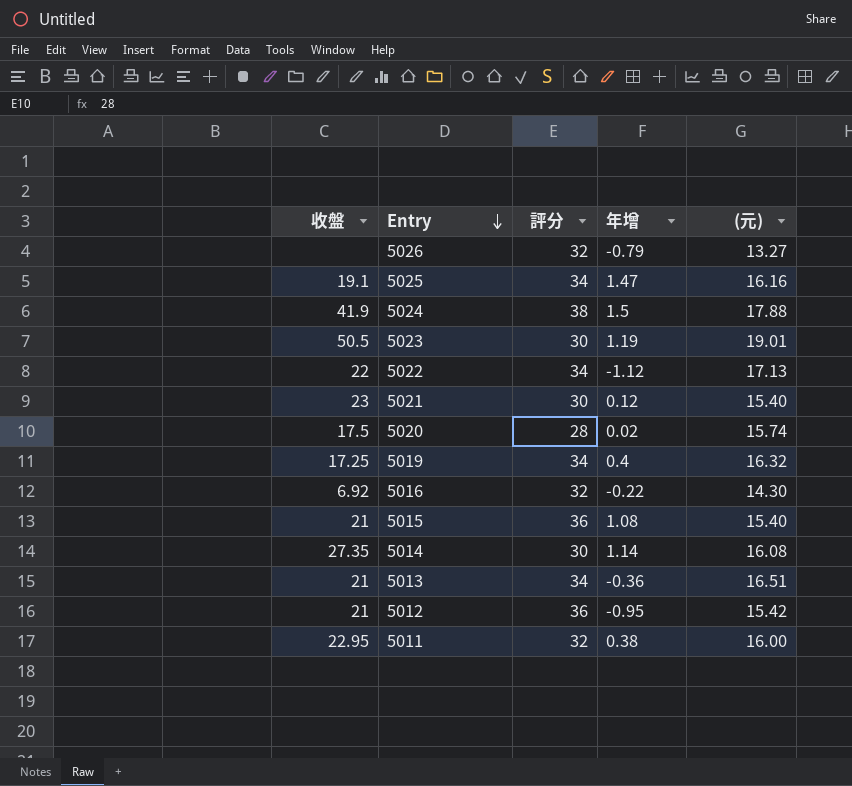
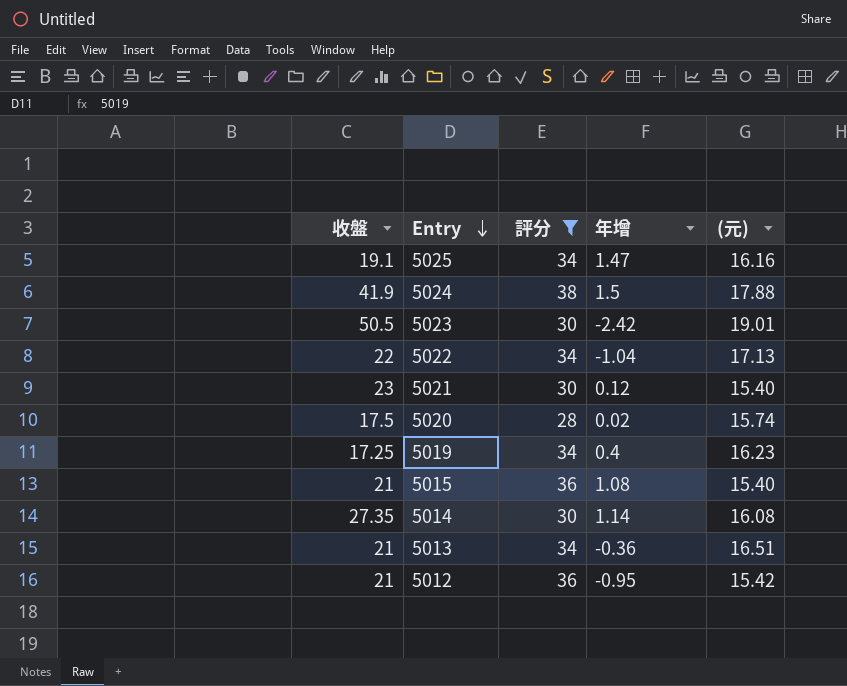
filter: none -> 評分 != 32
5023 | 年增: 1.19 -> -2.42
5022 | 年增: -1.12 -> -1.04
5019 | (元): 16.32 -> 16.23

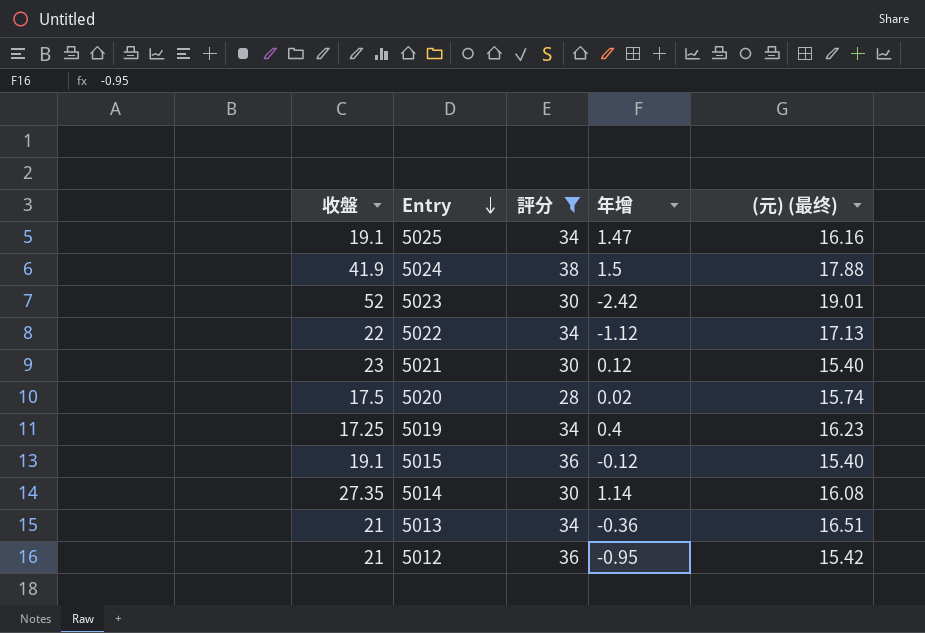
column name: (元) -> (元) (最终)
5023 | 收盤: 50.5 -> 52
5022 | 年增: -1.04 -> -1.12
5015 | 收盤: 21 -> 19.1
5015 | 年增: 1.08 -> -0.12

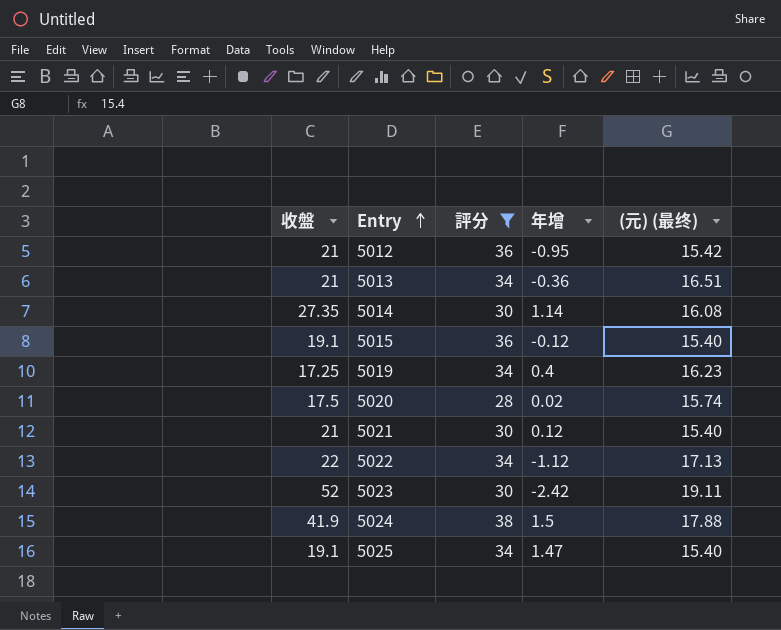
row order: Entry descending -> Entry ascending
5021 | 收盤: 23 -> 21
5023 | (元) (最终): 19.01 -> 19.11
5025 | (元) (最终): 16.16 -> 15.40

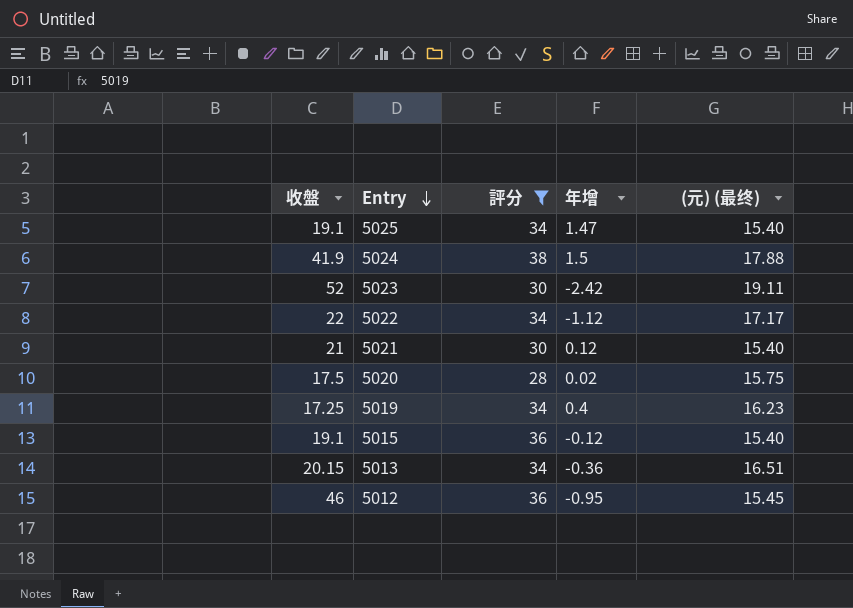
row order: Entry ascending -> Entry descending
row 5014: 27.35 | 30 | 1.14 | 16.08 -> none
5022 | (元) (最终): 17.13 -> 17.17
5020 | (元) (最终): 15.74 -> 15.75
5013 | 收盤: 21 -> 20.15
5012 | 收盤: 21 -> 46
5012 | (元) (最终): 15.42 -> 15.45

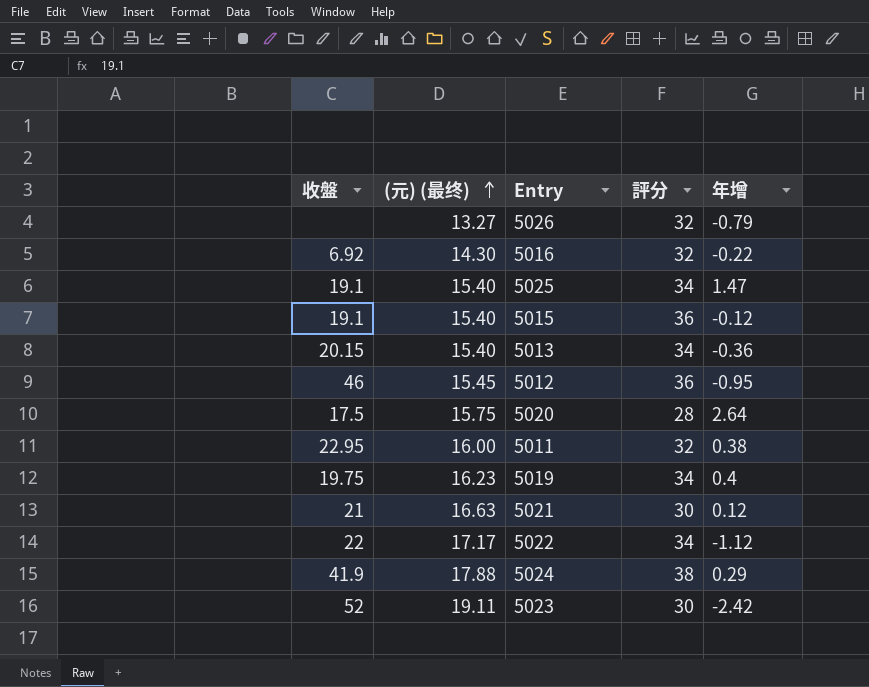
filter: 評分 != 32 -> none
row order: Entry descending -> (元) (最终) ascending
column (元) (最终) | position: 5 -> 2
5013 | (元) (最终): 16.51 -> 15.40
5020 | 年增: 0.02 -> 2.64
5019 | 收盤: 17.25 -> 19.75
5021 | (元) (最终): 15.40 -> 16.63
5024 | 年增: 1.5 -> 0.29

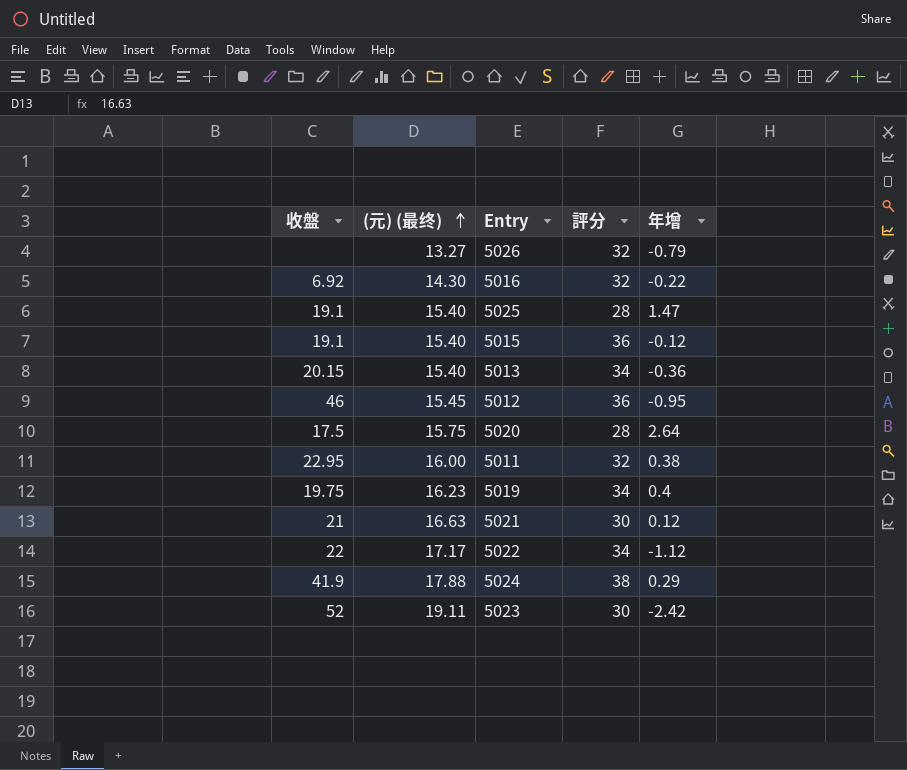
5025 | 評分: 34 -> 28

